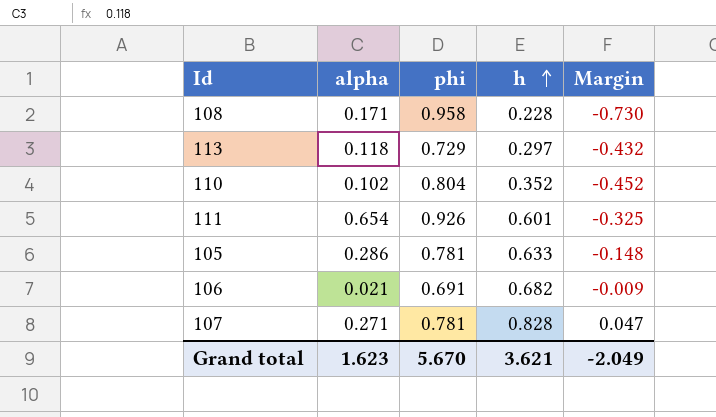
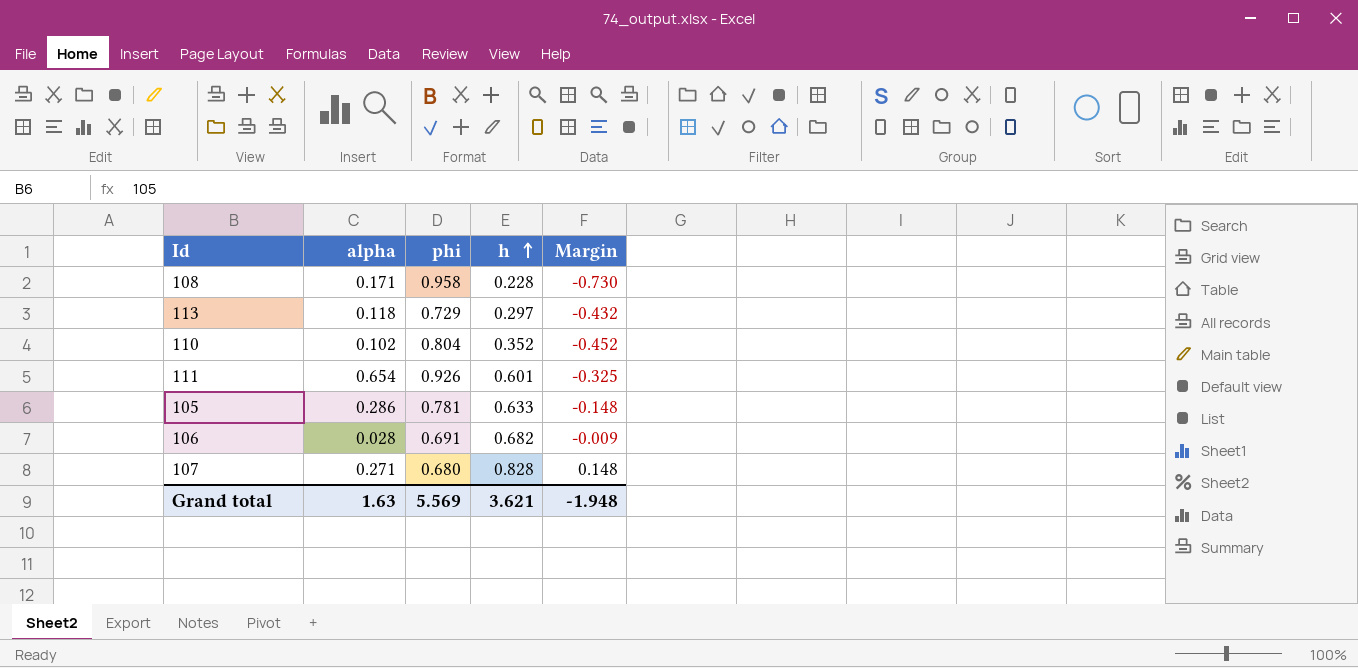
106 | alpha: 0.021 -> 0.028
107 | phi: 0.781 -> 0.680
107 | Margin: 0.047 -> 0.148
Grand total | alpha: 1.623 -> 1.63
Grand total | phi: 5.670 -> 5.569
Grand total | Margin: -2.049 -> -1.948

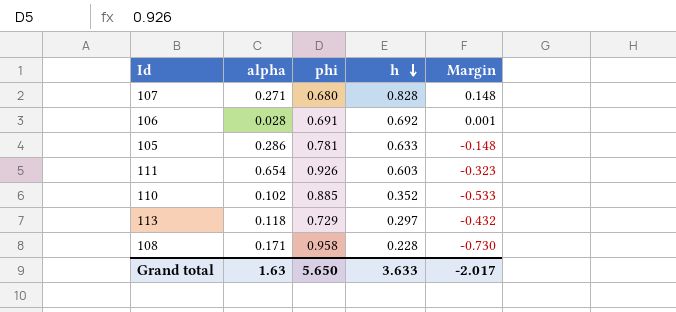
row order: h ascending -> h descending
106 | h: 0.682 -> 0.692
106 | Margin: -0.009 -> 0.001
111 | h: 0.601 -> 0.603
111 | Margin: -0.325 -> -0.323
110 | phi: 0.804 -> 0.885
110 | Margin: -0.452 -> -0.533
Grand total | phi: 5.569 -> 5.650
Grand total | h: 3.621 -> 3.633
Grand total | Margin: -1.948 -> -2.017

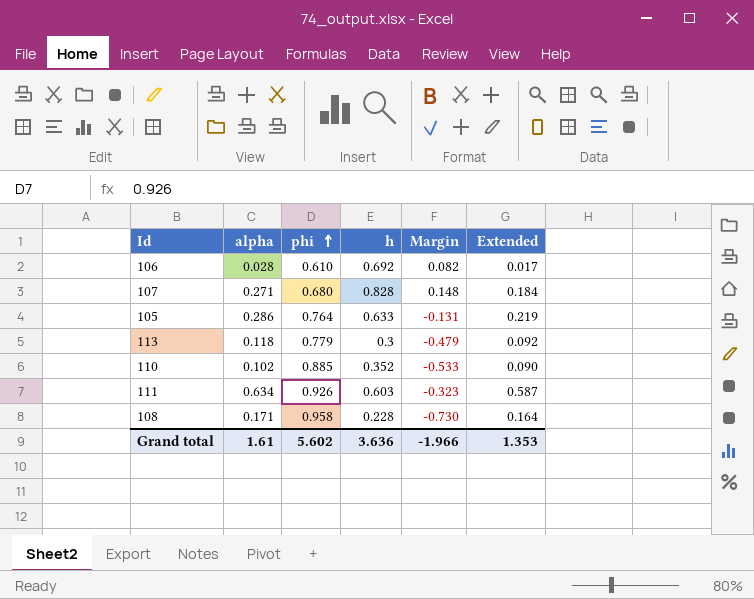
row order: h descending -> phi ascending
column Extended | formula: none -> [alpha] * [phi]
106 | phi: 0.691 -> 0.610
106 | Margin: 0.001 -> 0.082
105 | phi: 0.781 -> 0.764
105 | Margin: -0.148 -> -0.131
113 | phi: 0.729 -> 0.779
113 | h: 0.297 -> 0.3
113 | Margin: -0.432 -> -0.479
111 | alpha: 0.654 -> 0.634
Grand total | alpha: 1.63 -> 1.61
Grand total | phi: 5.650 -> 5.602
Grand total | h: 3.633 -> 3.636
Grand total | Margin: -2.017 -> -1.966

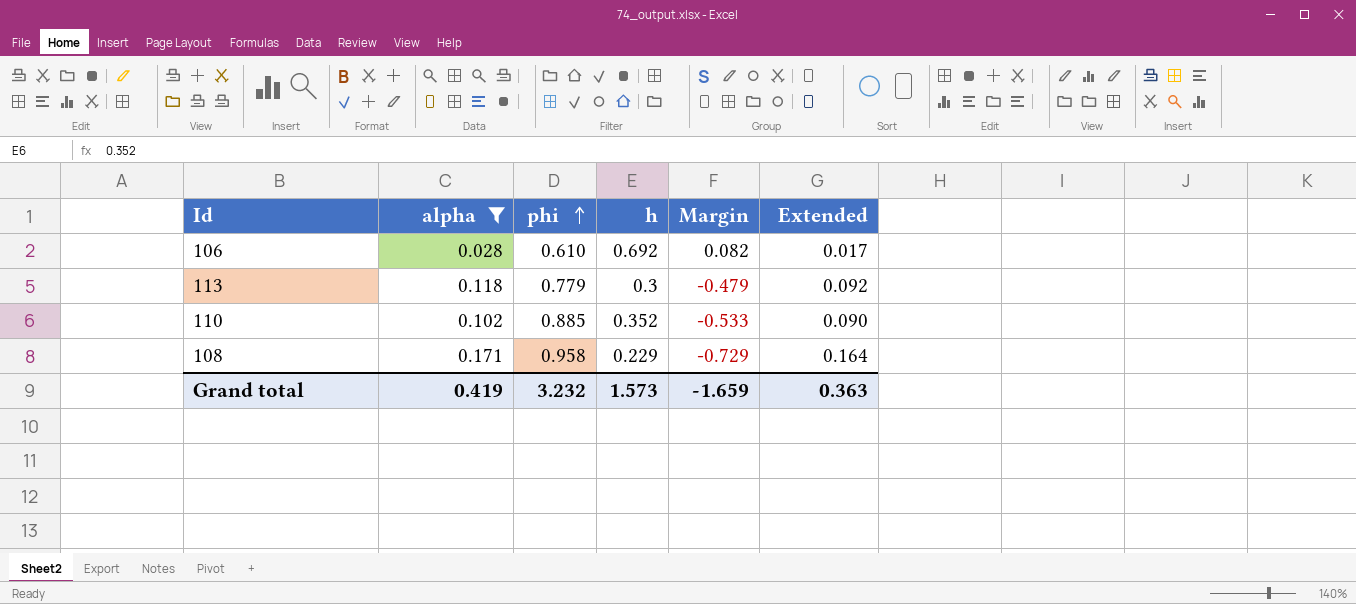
filter: none -> alpha <= 0.171
108 | h: 0.228 -> 0.229
108 | Margin: -0.730 -> -0.729
Grand total | alpha: 1.61 -> 0.419
Grand total | phi: 5.602 -> 3.232
Grand total | h: 3.636 -> 1.573
Grand total | Margin: -1.966 -> -1.659
Grand total | Extended: 1.353 -> 0.363

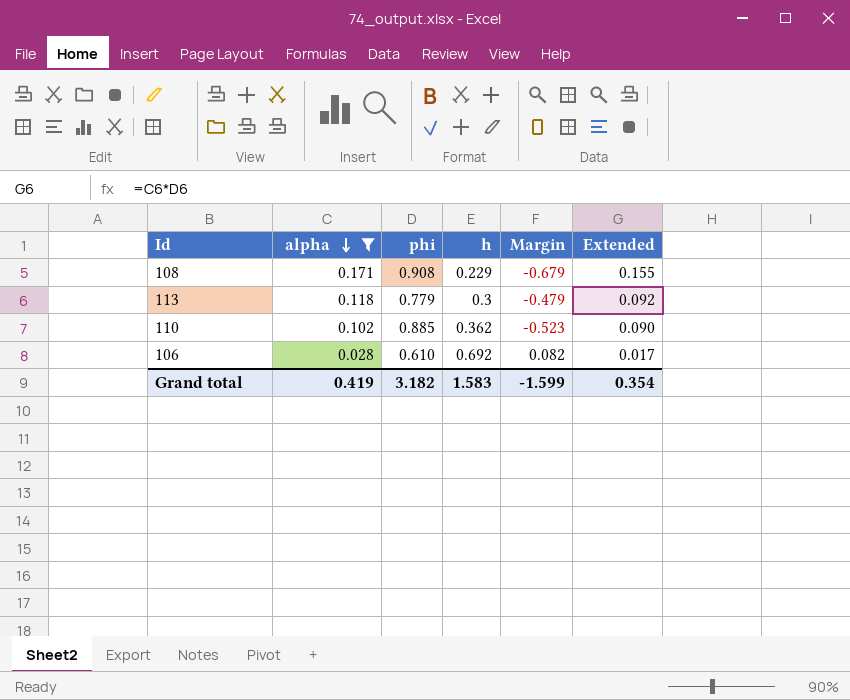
row order: phi ascending -> alpha descending
108 | phi: 0.958 -> 0.908
108 | Margin: -0.729 -> -0.679
108 | Extended: 0.164 -> 0.155
110 | h: 0.352 -> 0.362
110 | Margin: -0.533 -> -0.523
Grand total | phi: 3.232 -> 3.182
Grand total | h: 1.573 -> 1.583
Grand total | Margin: -1.659 -> -1.599
Grand total | Extended: 0.363 -> 0.354

